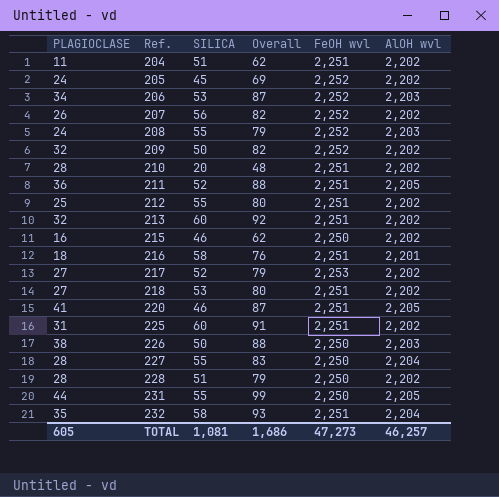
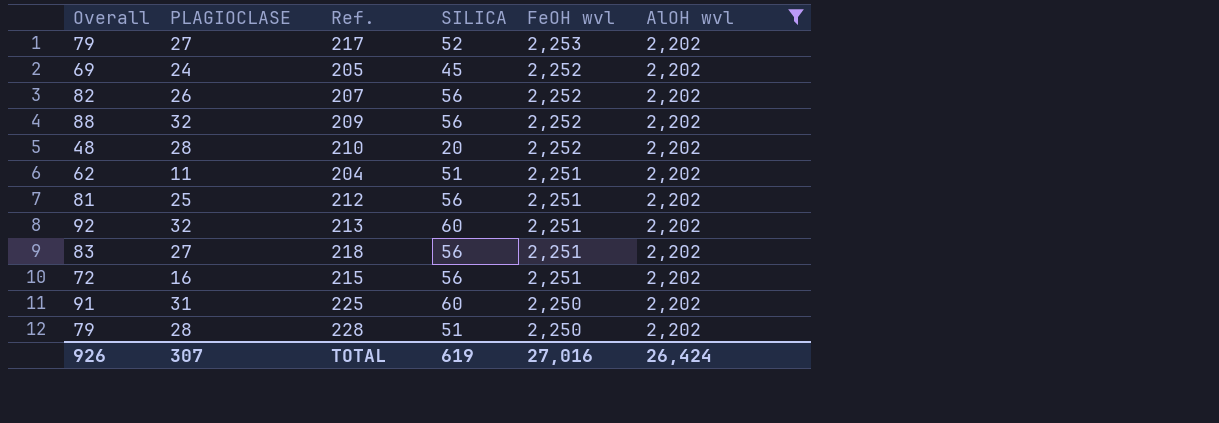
filter: none -> AlOH wvl = 2,202
row order: Ref. ascending -> FeOH wvl descending
column Overall | position: 4 -> 1
209 | Overall: 82 -> 88
209 | SILICA: 50 -> 56
210 | FeOH wvl: 2,251 -> 2,252
212 | Overall: 80 -> 81
212 | SILICA: 55 -> 56
218 | Overall: 80 -> 83
218 | SILICA: 53 -> 56
215 | Overall: 62 -> 72
215 | SILICA: 46 -> 56
215 | FeOH wvl: 2,250 -> 2,251
225 | FeOH wvl: 2,251 -> 2,250
TOTAL | Overall: 1,686 -> 926
TOTAL | PLAGIOCLASE: 605 -> 307
TOTAL | SILICA: 1,081 -> 619
TOTAL | FeOH wvl: 47,273 -> 27,016
TOTAL | AlOH wvl: 46,257 -> 26,424

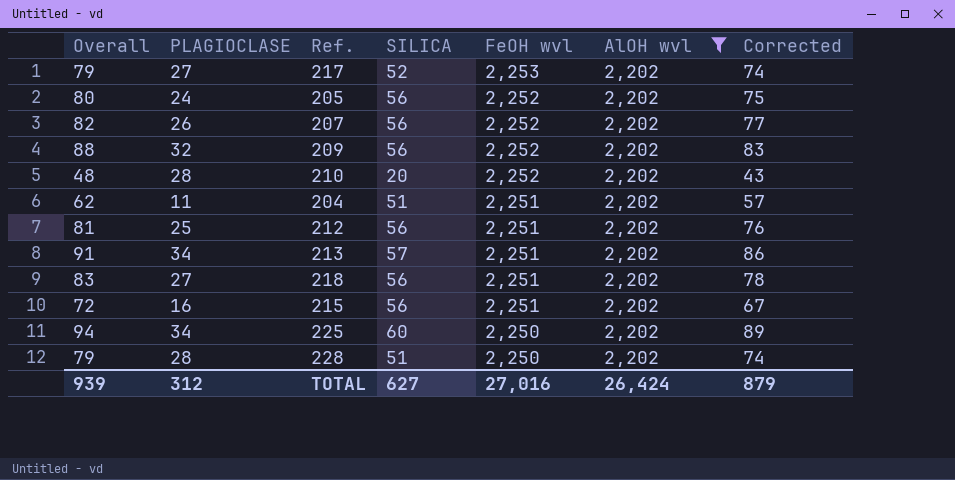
column Corrected | formula: none -> [Overall] - 5
205 | Overall: 69 -> 80
205 | SILICA: 45 -> 56
213 | Overall: 92 -> 91
213 | PLAGIOCLASE: 32 -> 34
213 | SILICA: 60 -> 57
225 | Overall: 91 -> 94
225 | PLAGIOCLASE: 31 -> 34
TOTAL | Overall: 926 -> 939
TOTAL | PLAGIOCLASE: 307 -> 312
TOTAL | SILICA: 619 -> 627

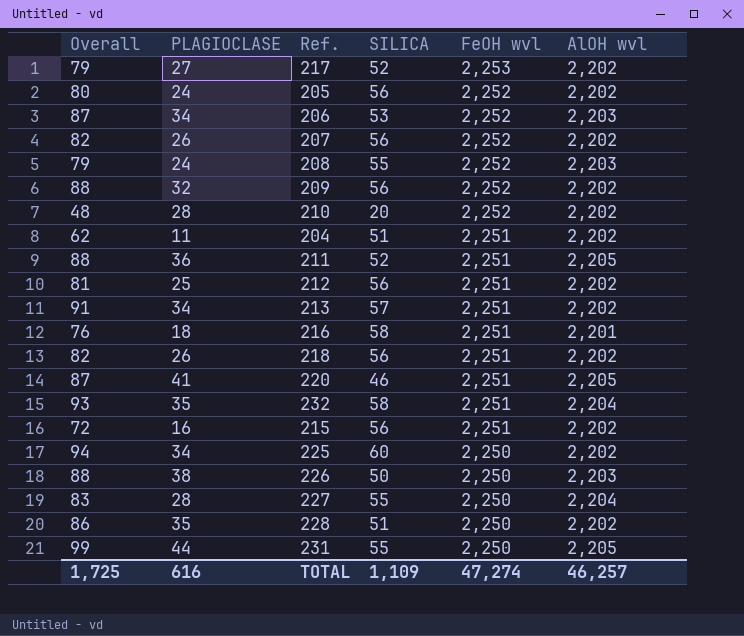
filter: AlOH wvl = 2,202 -> none
column Corrected | formula: [Overall] - 5 -> none
218 | Overall: 83 -> 82
218 | PLAGIOCLASE: 27 -> 26
228 | Overall: 79 -> 86
228 | PLAGIOCLASE: 28 -> 35
TOTAL | Overall: 939 -> 1,725
TOTAL | PLAGIOCLASE: 312 -> 616
TOTAL | SILICA: 627 -> 1,109
TOTAL | FeOH wvl: 27,016 -> 47,274
TOTAL | AlOH wvl: 26,424 -> 46,257

